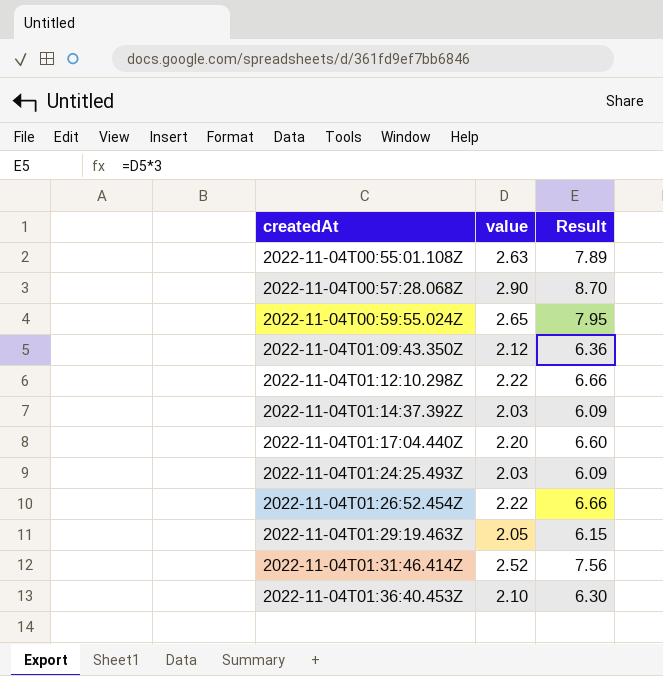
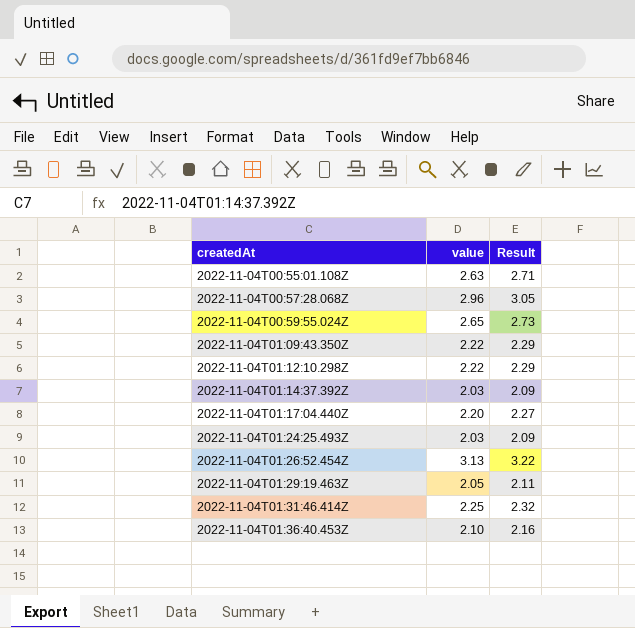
column Result | formula: [value] * 3 -> [value] * 1.03
2022-11-04T00:57:28.068Z | value: 2.90 -> 2.96
2022-11-04T01:09:43.350Z | value: 2.12 -> 2.22
2022-11-04T01:26:52.454Z | value: 2.22 -> 3.13
2022-11-04T01:31:46.414Z | value: 2.52 -> 2.25

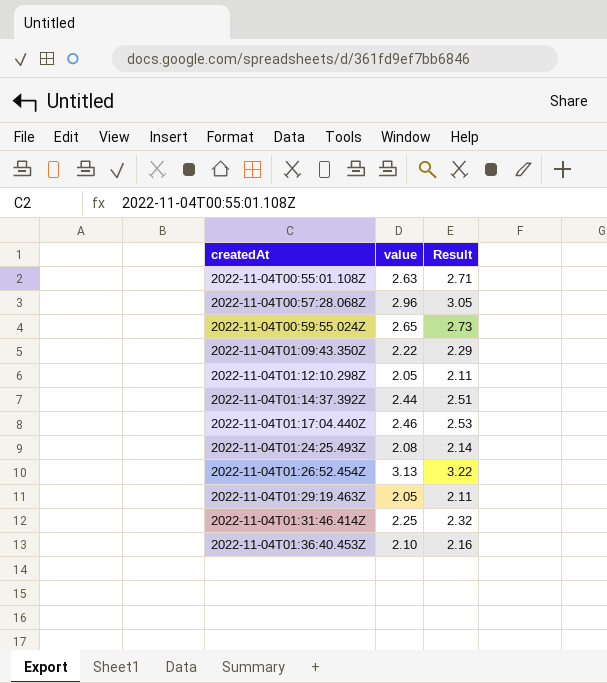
2022-11-04T01:12:10.298Z | value: 2.22 -> 2.05
2022-11-04T01:12:10.298Z | Result: 2.29 -> 2.11
2022-11-04T01:14:37.392Z | value: 2.03 -> 2.44
2022-11-04T01:14:37.392Z | Result: 2.09 -> 2.51
2022-11-04T01:17:04.440Z | value: 2.20 -> 2.46
2022-11-04T01:17:04.440Z | Result: 2.27 -> 2.53
2022-11-04T01:24:25.493Z | value: 2.03 -> 2.08
2022-11-04T01:24:25.493Z | Result: 2.09 -> 2.14

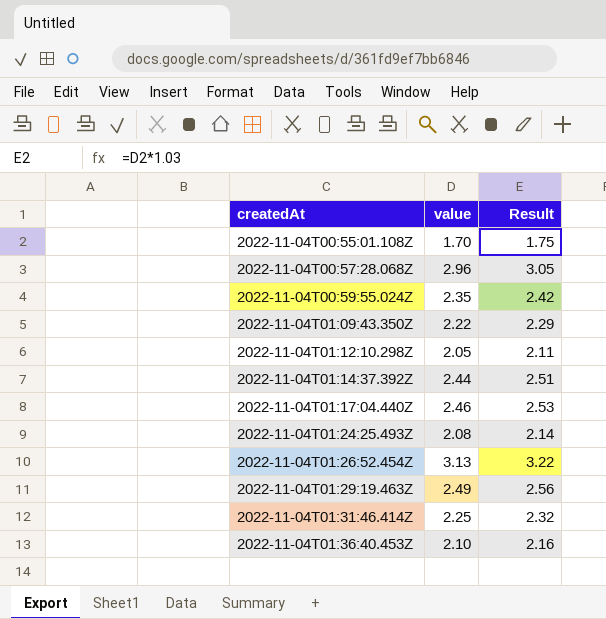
2022-11-04T00:55:01.108Z | value: 2.63 -> 1.70
2022-11-04T00:55:01.108Z | Result: 2.71 -> 1.75
2022-11-04T00:59:55.024Z | value: 2.65 -> 2.35
2022-11-04T00:59:55.024Z | Result: 2.73 -> 2.42
2022-11-04T01:29:19.463Z | value: 2.05 -> 2.49
2022-11-04T01:29:19.463Z | Result: 2.11 -> 2.56

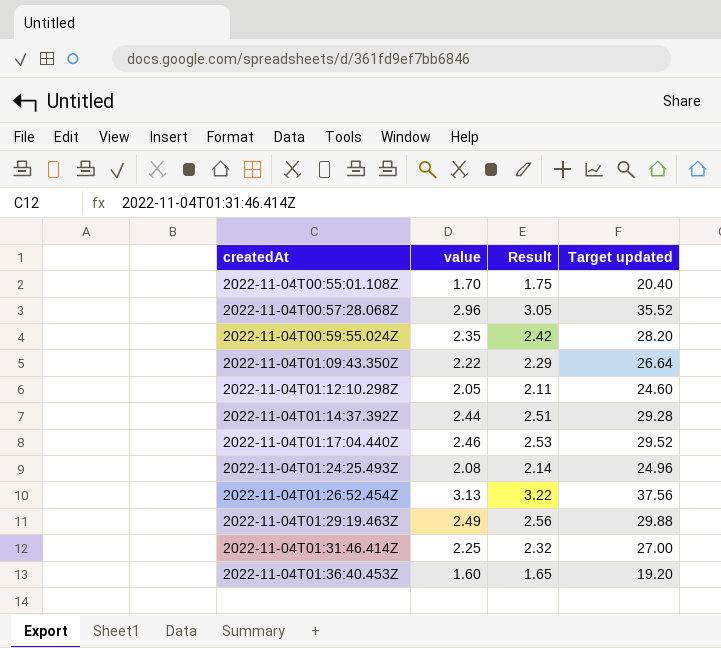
column Target updated | formula: none -> [value] * 12
2022-11-04T01:36:40.453Z | value: 2.10 -> 1.60
2022-11-04T01:36:40.453Z | Result: 2.16 -> 1.65

